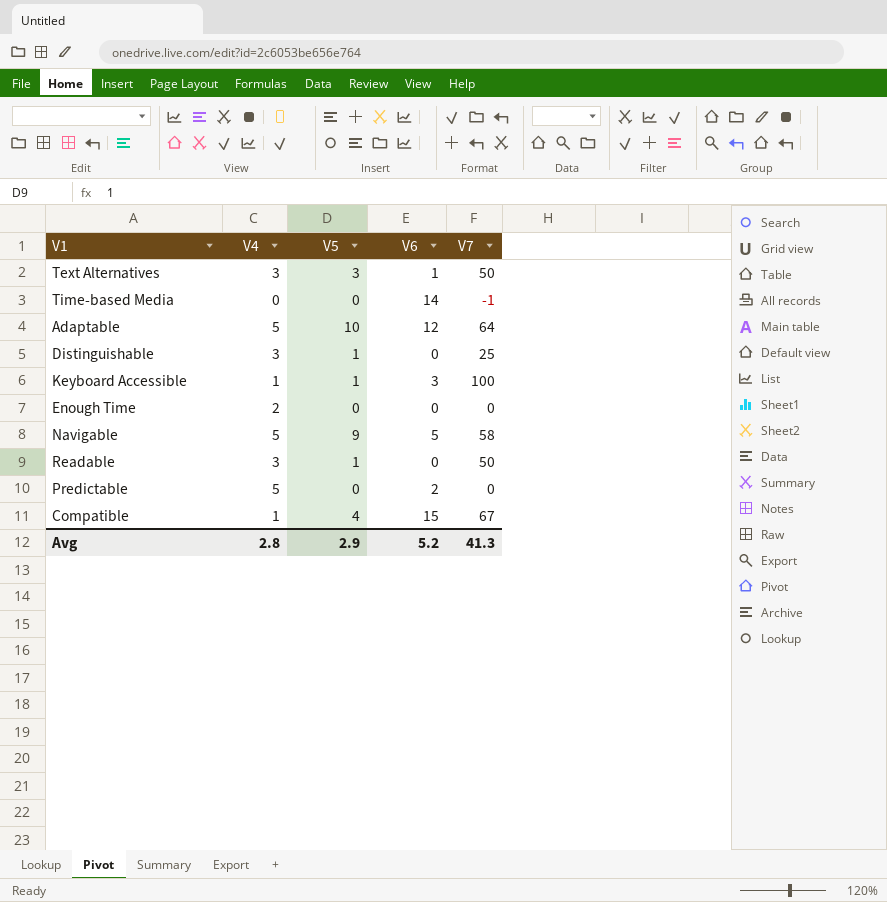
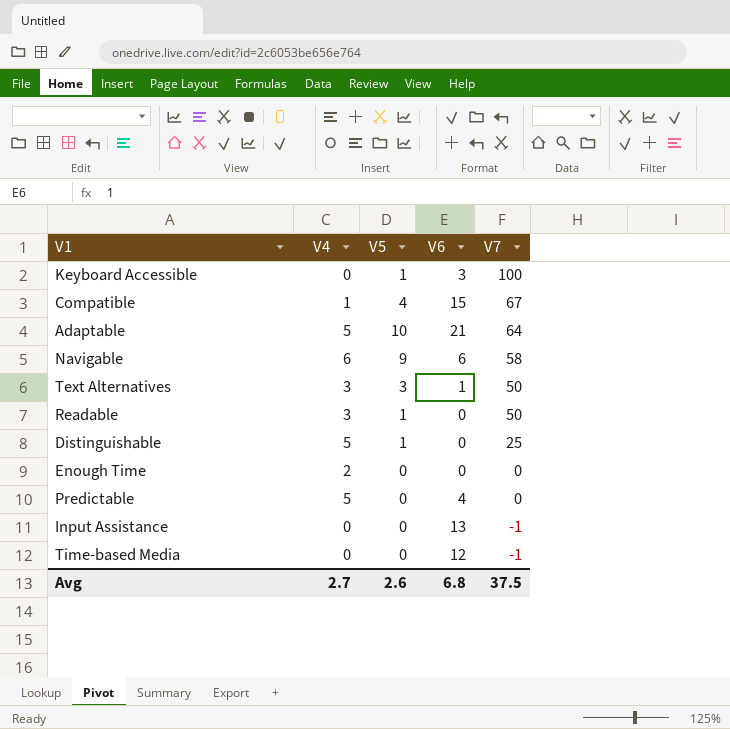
row order: none -> V7 descending
Keyboard Accessible | V4: 1 -> 0
Adaptable | V6: 12 -> 21
Navigable | V4: 5 -> 6
Navigable | V6: 5 -> 6
Distinguishable | V4: 3 -> 5
Predictable | V6: 2 -> 4
row Input Assistance: none -> 0 | 0 | 13 | -1
Time-based Media | V6: 14 -> 12
Avg | V4: 2.8 -> 2.7
Avg | V5: 2.9 -> 2.6
Avg | V6: 5.2 -> 6.8
Avg | V7: 41.3 -> 37.5

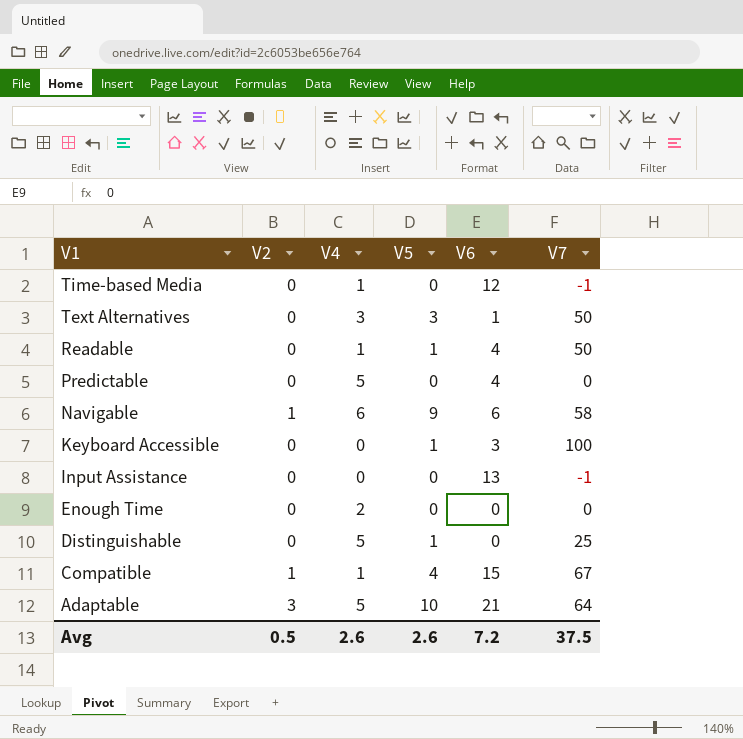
row order: V7 descending -> V1 descending
column V2 | position: none -> 2
Time-based Media | V4: 0 -> 1
Readable | V4: 3 -> 1
Readable | V6: 0 -> 4
Avg | V4: 2.7 -> 2.6
Avg | V6: 6.8 -> 7.2

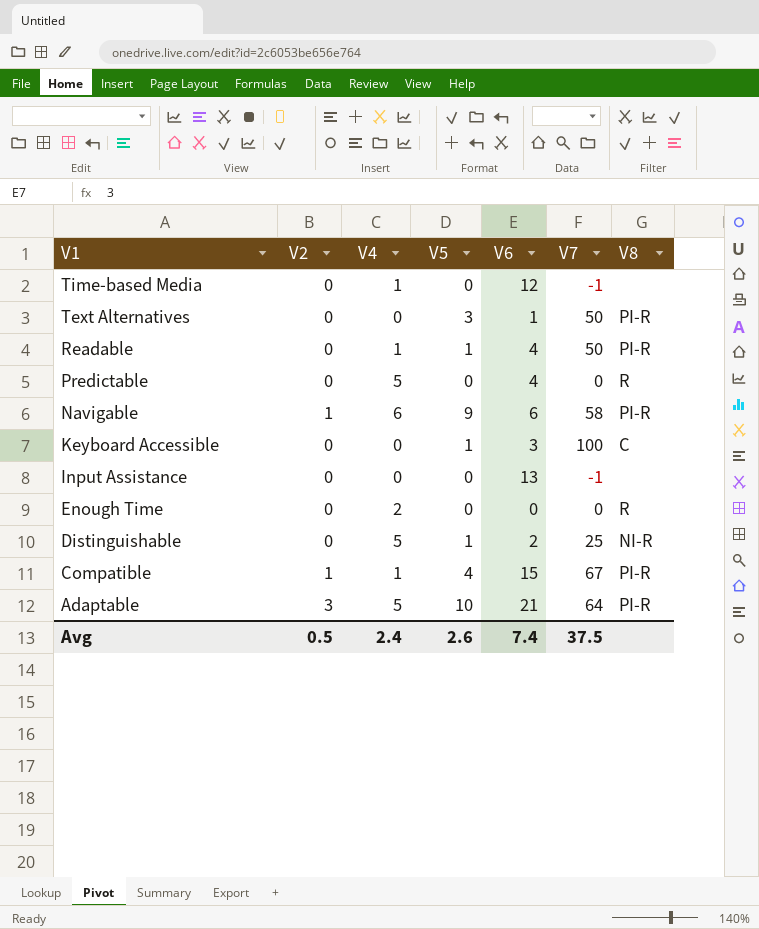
column V8 | position: none -> 7
Text Alternatives | V4: 3 -> 0
Distinguishable | V6: 0 -> 2
Avg | V4: 2.6 -> 2.4
Avg | V6: 7.2 -> 7.4

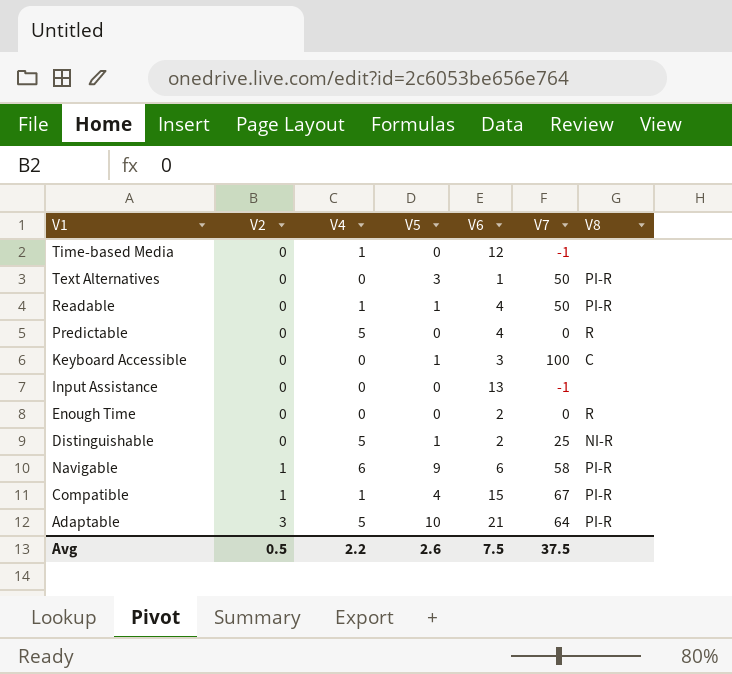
row order: V1 descending -> V2 ascending
Enough Time | V4: 2 -> 0
Enough Time | V6: 0 -> 2
Avg | V4: 2.4 -> 2.2
Avg | V6: 7.4 -> 7.5

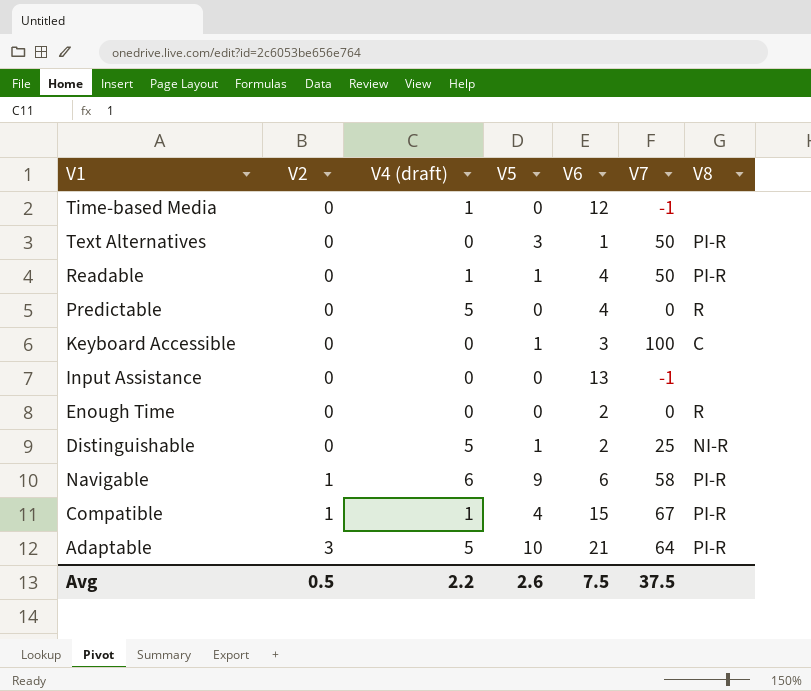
column name: V4 -> V4 (draft)

